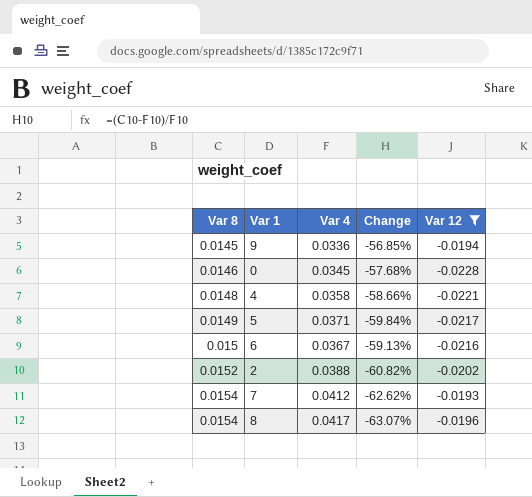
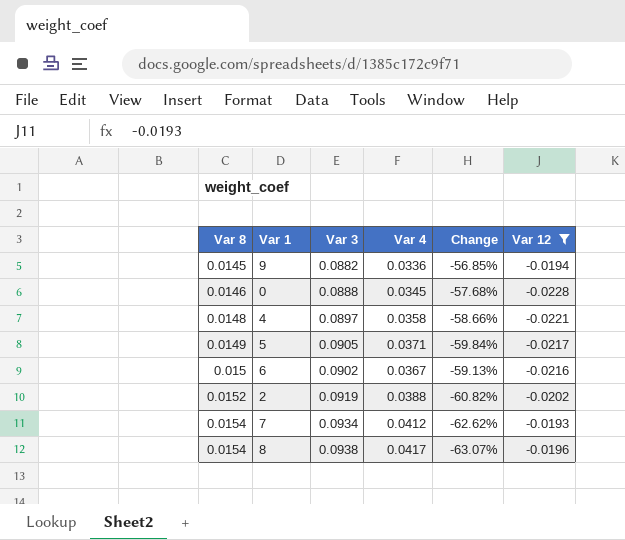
column Var 3 | position: none -> 3

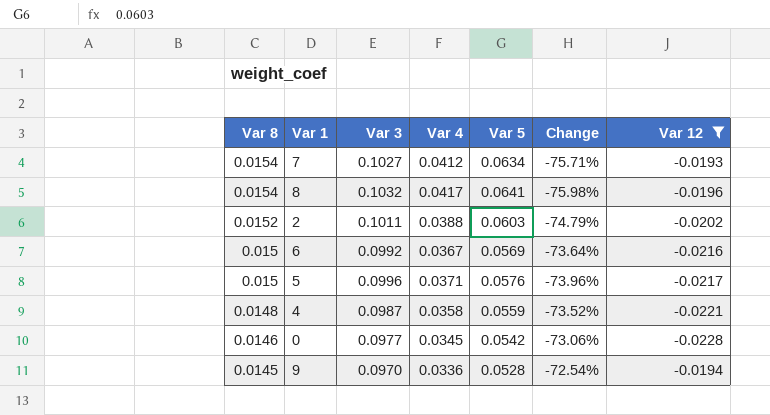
row order: Var 8 ascending -> Var 8 descending
column Var 5 | position: none -> 5
column Change | formula: ([Var 8] - [Var 4]) / [Var 4] -> ([Var 8] - [Var 5]) / [Var 5]
7 | Var 3: 0.0934 -> 0.1027
8 | Var 3: 0.0938 -> 0.1032
2 | Var 3: 0.0919 -> 0.1011
6 | Var 3: 0.0902 -> 0.0992
5 | Var 8: 0.0149 -> 0.015
5 | Var 3: 0.0905 -> 0.0996
4 | Var 3: 0.0897 -> 0.0987
0 | Var 3: 0.0888 -> 0.0977
9 | Var 3: 0.0882 -> 0.0970

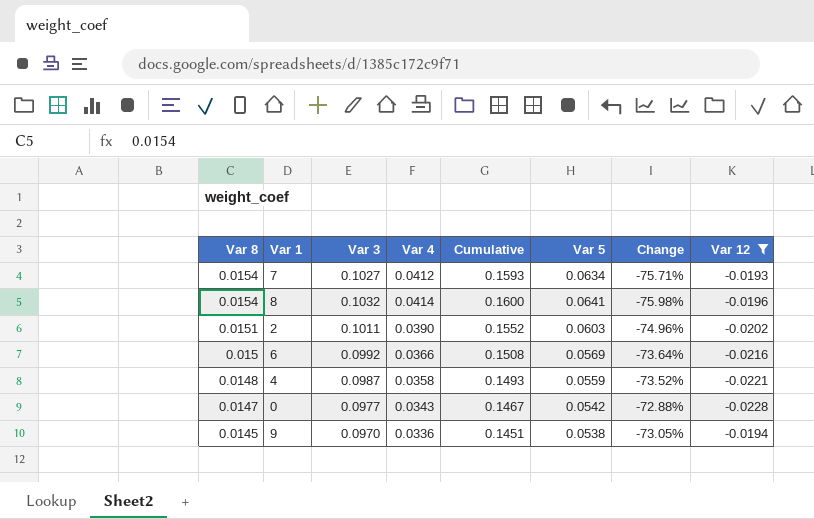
column Cumulative | formula: none -> [Var 8] + [Var 3] + [Var 4]
row 5: 0.015 | 0.0996 | 0.0371 | 0.0576 | -73.96% | -0.0217 -> none
8 | Var 4: 0.0417 -> 0.0414
2 | Var 8: 0.0152 -> 0.0151
2 | Var 4: 0.0388 -> 0.0390
2 | Change: -74.79% -> -74.96%
6 | Var 4: 0.0367 -> 0.0366
0 | Var 8: 0.0146 -> 0.0147
0 | Var 4: 0.0345 -> 0.0343
0 | Change: -73.06% -> -72.88%
9 | Var 5: 0.0528 -> 0.0538
9 | Change: -72.54% -> -73.05%

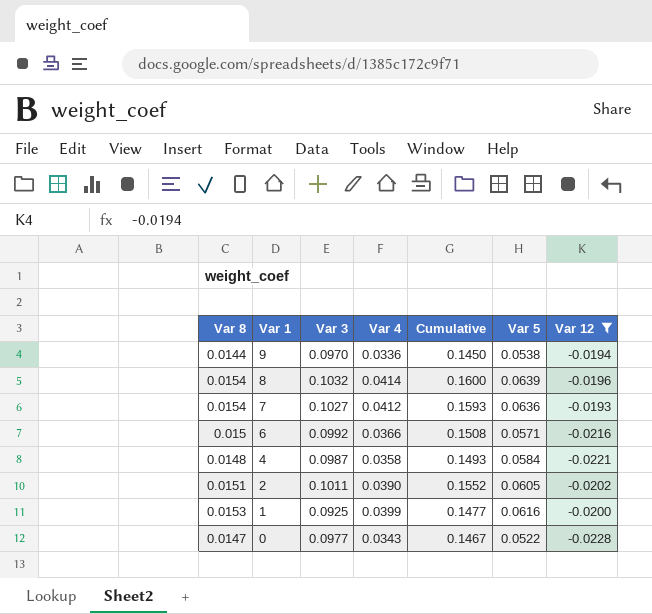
row order: Var 8 descending -> Var 1 descending
column Change | formula: ([Var 8] - [Var 5]) / [Var 5] -> none
9 | Var 8: 0.0145 -> 0.0144
9 | Cumulative: 0.1451 -> 0.1450
8 | Var 5: 0.0641 -> 0.0639
7 | Var 5: 0.0634 -> 0.0636
6 | Var 5: 0.0569 -> 0.0571
4 | Var 5: 0.0559 -> 0.0584
2 | Var 5: 0.0603 -> 0.0605
row 1: none -> 0.0153 | 0.0925 | 0.0399 | 0.1477 | 0.0616 | -0.0200
0 | Var 5: 0.0542 -> 0.0522

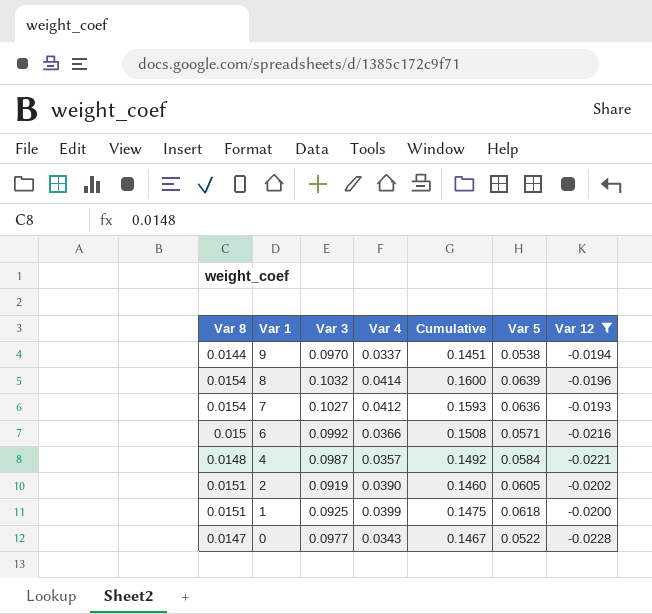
9 | Var 4: 0.0336 -> 0.0337
9 | Cumulative: 0.1450 -> 0.1451
4 | Var 4: 0.0358 -> 0.0357
4 | Cumulative: 0.1493 -> 0.1492
2 | Var 3: 0.1011 -> 0.0919
2 | Cumulative: 0.1552 -> 0.1460
1 | Var 8: 0.0153 -> 0.0151
1 | Cumulative: 0.1477 -> 0.1475
1 | Var 5: 0.0616 -> 0.0618

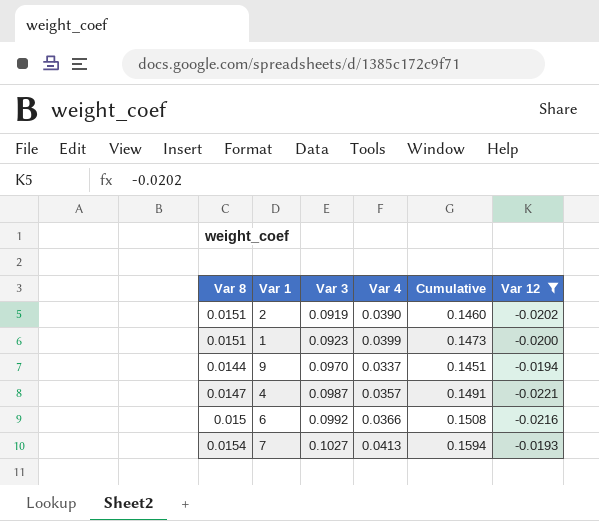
row order: Var 1 descending -> Var 3 ascending
column Var 5 | position: 6 -> none
row 8: 0.0154 | 0.1032 | 0.0414 | 0.1600 | 0.0639 | -0.0196 -> none
row 0: 0.0147 | 0.0977 | 0.0343 | 0.1467 | 0.0522 | -0.0228 -> none
1 | Var 3: 0.0925 -> 0.0923
1 | Cumulative: 0.1475 -> 0.1473
4 | Var 8: 0.0148 -> 0.0147
4 | Cumulative: 0.1492 -> 0.1491
7 | Var 4: 0.0412 -> 0.0413
7 | Cumulative: 0.1593 -> 0.1594

